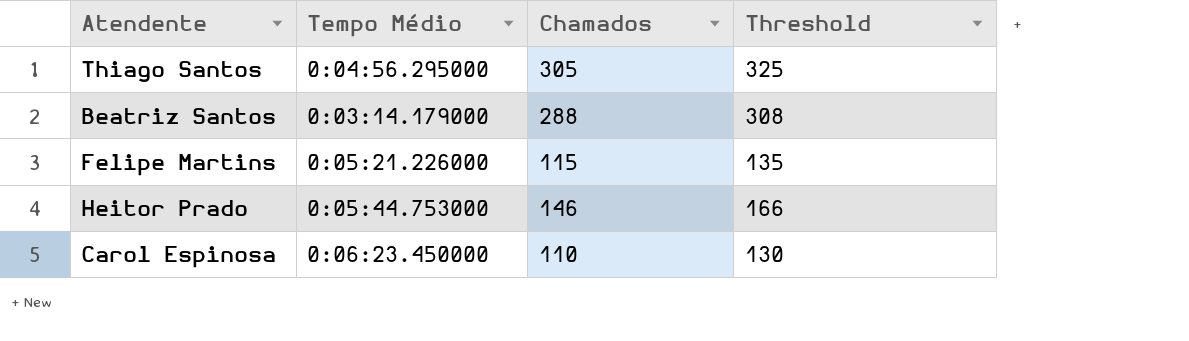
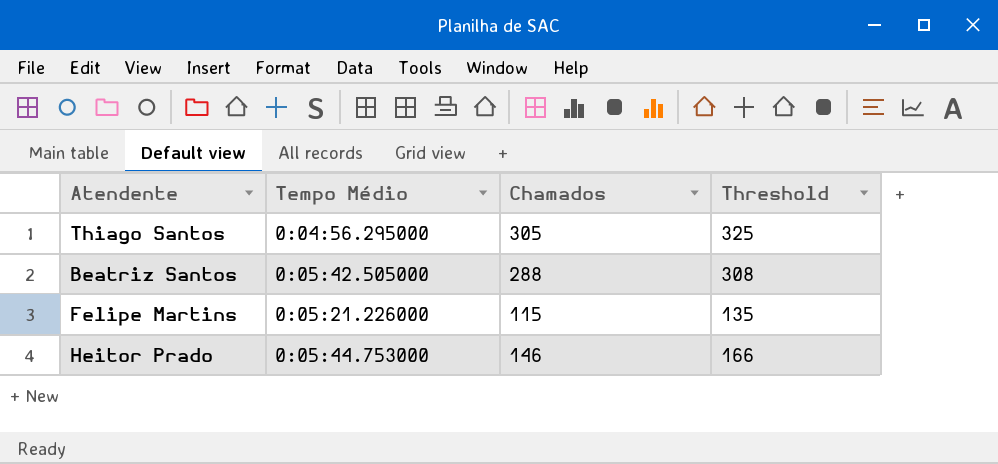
row Carol Espinosa: 0:06:23.450000 | 110 | 130 -> none
Beatriz Santos | Tempo Médio: 0:03:14.179000 -> 0:05:42.505000

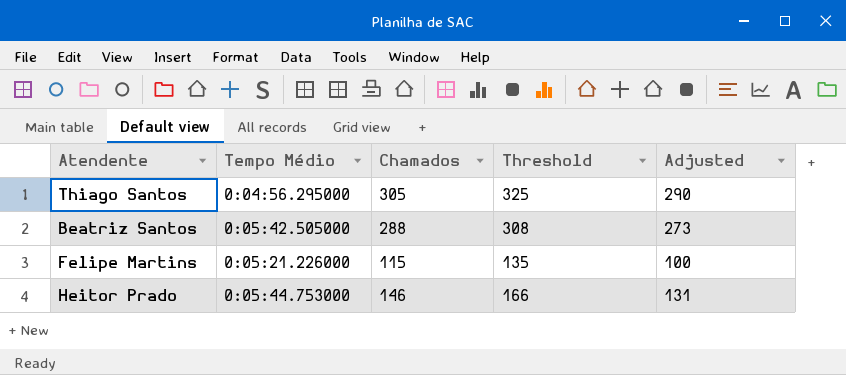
column Adjusted | formula: none -> [Chamados] - 15

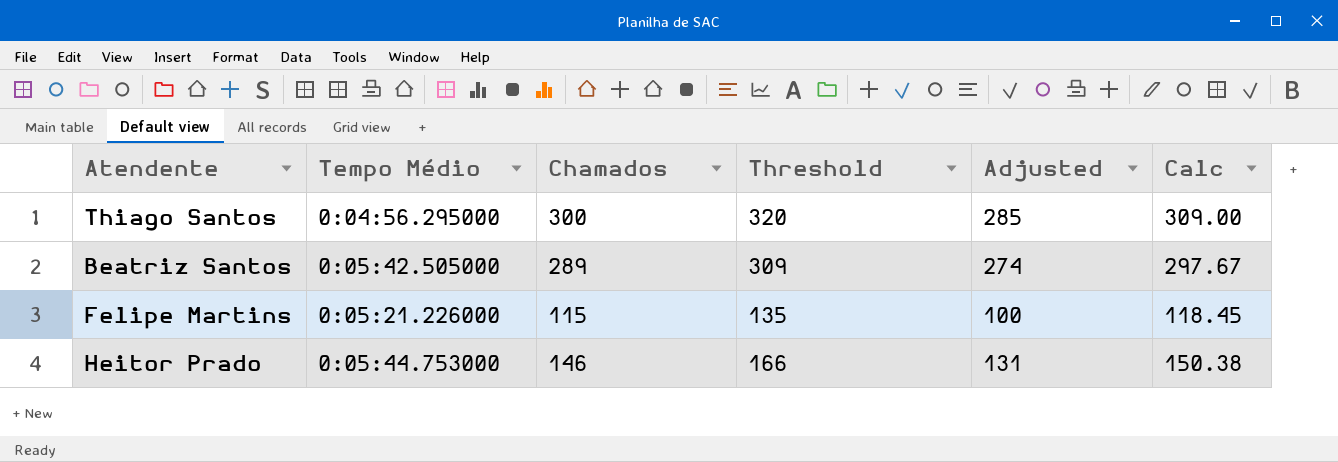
column Calc | formula: none -> [Chamados] * 1.03
Thiago Santos | Chamados: 305 -> 300
Thiago Santos | Threshold: 325 -> 320
Thiago Santos | Adjusted: 290 -> 285
Beatriz Santos | Chamados: 288 -> 289
Beatriz Santos | Threshold: 308 -> 309
Beatriz Santos | Adjusted: 273 -> 274

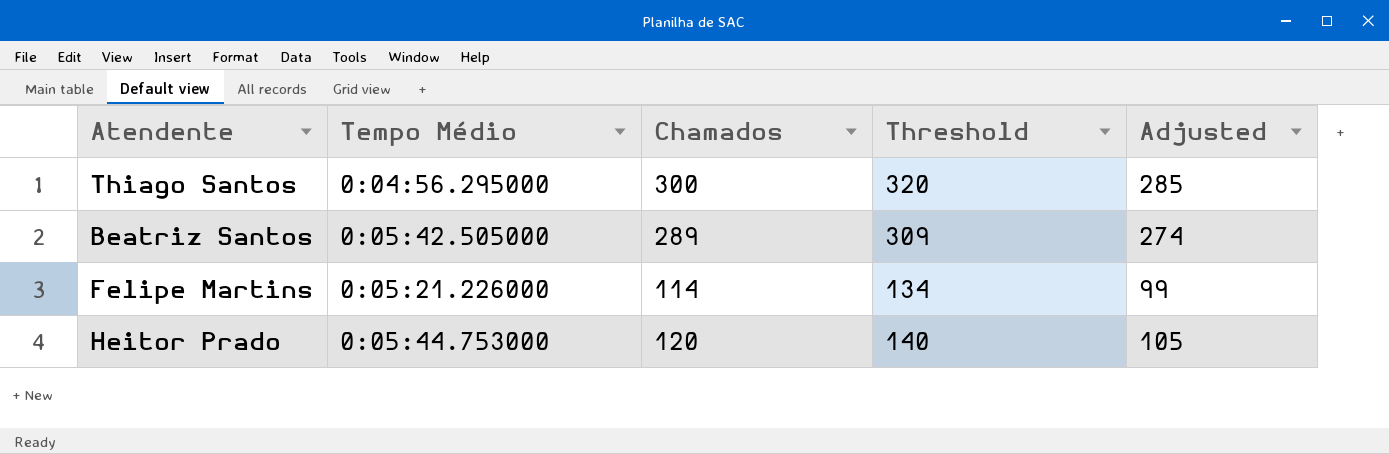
column Calc | formula: [Chamados] * 1.03 -> none
Felipe Martins | Chamados: 115 -> 114
Felipe Martins | Threshold: 135 -> 134
Felipe Martins | Adjusted: 100 -> 99
Heitor Prado | Chamados: 146 -> 120
Heitor Prado | Threshold: 166 -> 140
Heitor Prado | Adjusted: 131 -> 105

